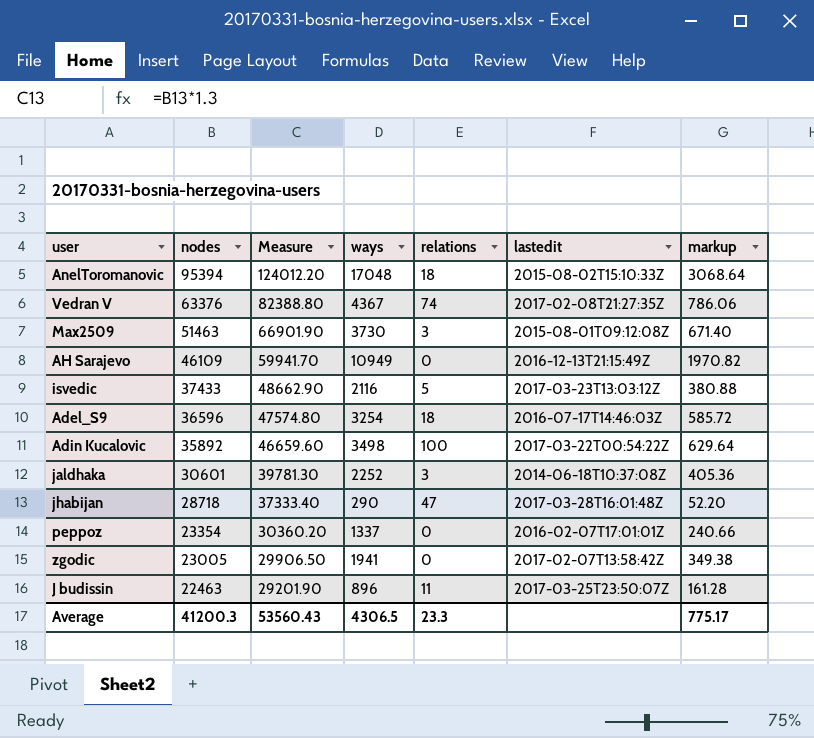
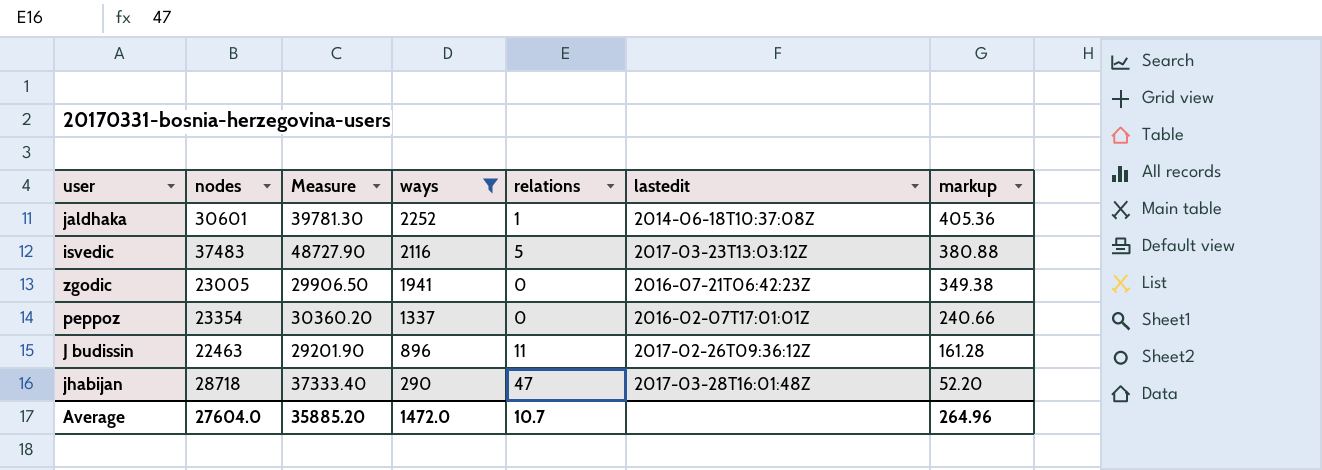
filter: none -> ways <= 2252
row order: nodes descending -> ways descending
jaldhaka | relations: 3 -> 1
isvedic | nodes: 37433 -> 37483
isvedic | Measure: 48662.90 -> 48727.90
zgodic | lastedit: 2017-02-07T13:58:42Z -> 2016-07-21T06:42:23Z
J budissin | lastedit: 2017-03-25T23:50:07Z -> 2017-02-26T09:36:12Z
Average | nodes: 41200.3 -> 27604.0
Average | Measure: 53560.43 -> 35885.20
Average | ways: 4306.5 -> 1472.0
Average | relations: 23.3 -> 10.7
Average | markup: 775.17 -> 264.96

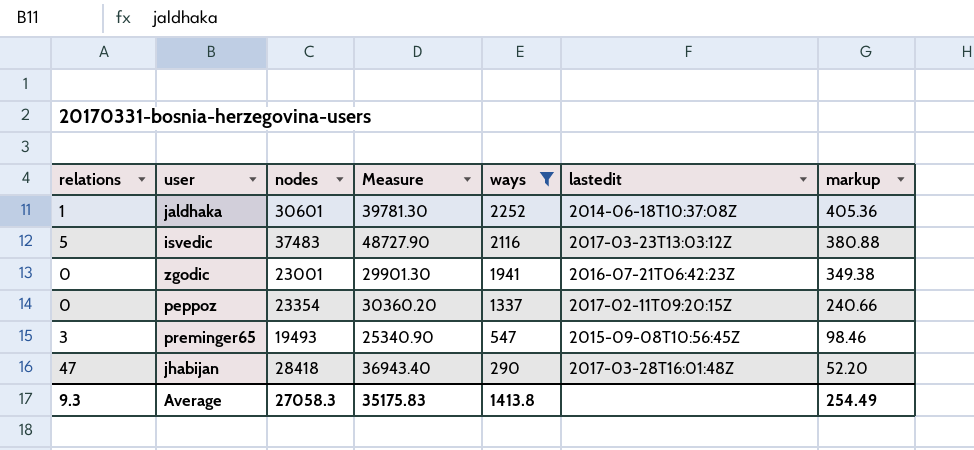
column relations | position: 5 -> 1
row J budissin: 22463 | 29201.90 | 896 | 11 | 2017-02-26T09:36:12Z | 161.28 -> none
zgodic | nodes: 23005 -> 23001
zgodic | Measure: 29906.50 -> 29901.30
peppoz | lastedit: 2016-02-07T17:01:01Z -> 2017-02-11T09:20:15Z
row preminger65: none -> 3 | 19493 | 25340.90 | 547 | 2015-09-08T10:56:45Z | 98.46
jhabijan | nodes: 28718 -> 28418
jhabijan | Measure: 37333.40 -> 36943.40
Average | relations: 10.7 -> 9.3
Average | nodes: 27604.0 -> 27058.3
Average | Measure: 35885.20 -> 35175.83
Average | ways: 1472.0 -> 1413.8
Average | markup: 264.96 -> 254.49

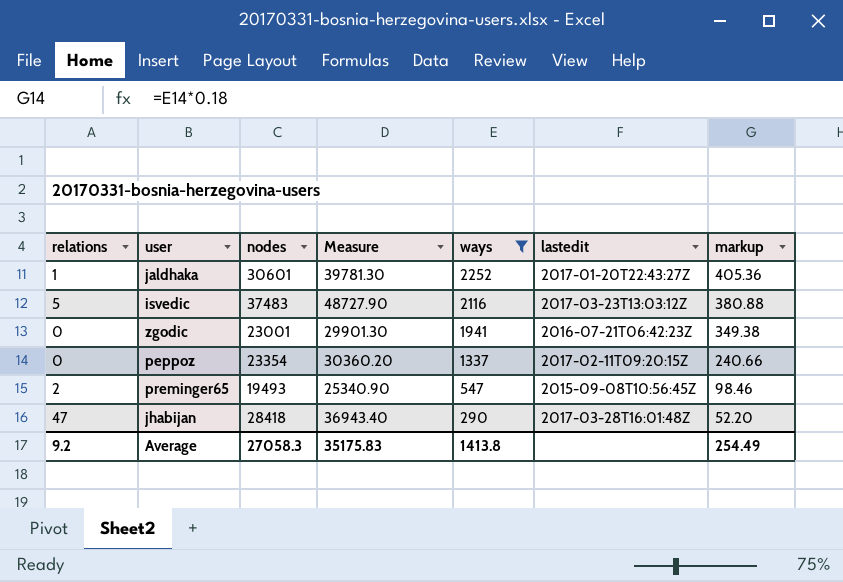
jaldhaka | lastedit: 2014-06-18T10:37:08Z -> 2017-01-20T22:43:27Z
preminger65 | relations: 3 -> 2
Average | relations: 9.3 -> 9.2

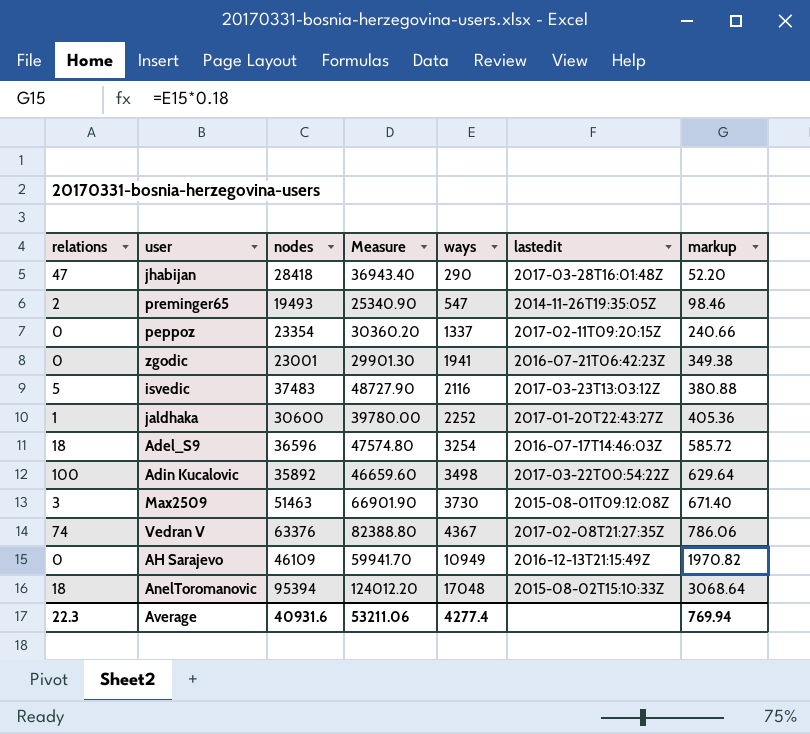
filter: ways <= 2252 -> none
row order: ways descending -> ways ascending
preminger65 | lastedit: 2015-09-08T10:56:45Z -> 2014-11-26T19:35:05Z
jaldhaka | nodes: 30601 -> 30600
jaldhaka | Measure: 39781.30 -> 39780.00
Average | relations: 9.2 -> 22.3
Average | nodes: 27058.3 -> 40931.6
Average | Measure: 35175.83 -> 53211.06
Average | ways: 1413.8 -> 4277.4
Average | markup: 254.49 -> 769.94

